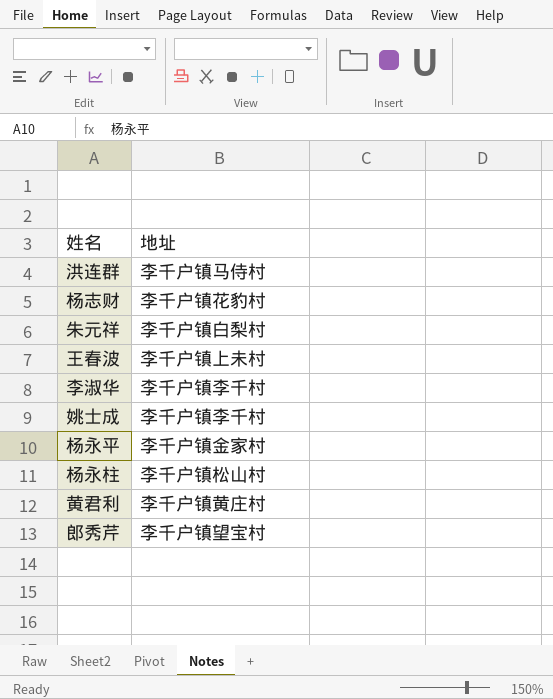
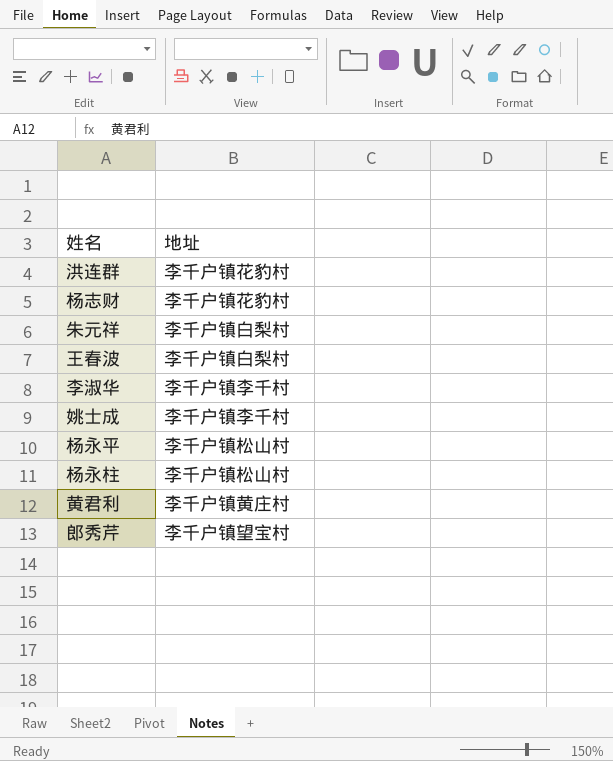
洪连群 | 地址: 李千户镇马侍村 -> 李千户镇花豹村
王春波 | 地址: 李千户镇上未村 -> 李千户镇白梨村
杨永平 | 地址: 李千户镇金家村 -> 李千户镇松山村

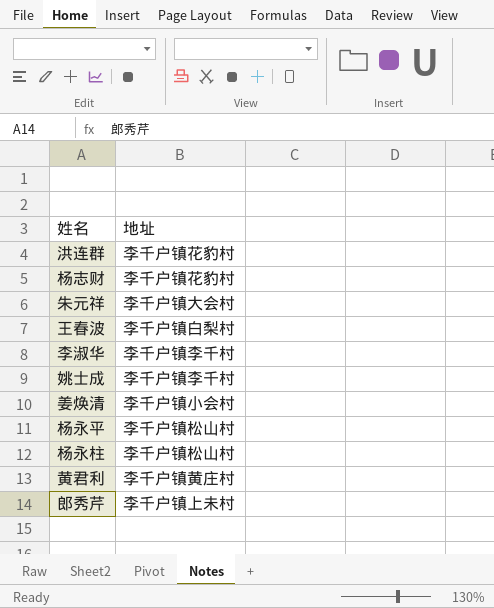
朱元祥 | 地址: 李千户镇白梨村 -> 李千户镇大会村
row 姜焕清: none -> 李千户镇小会村
郎秀芹 | 地址: 李千户镇望宝村 -> 李千户镇上未村

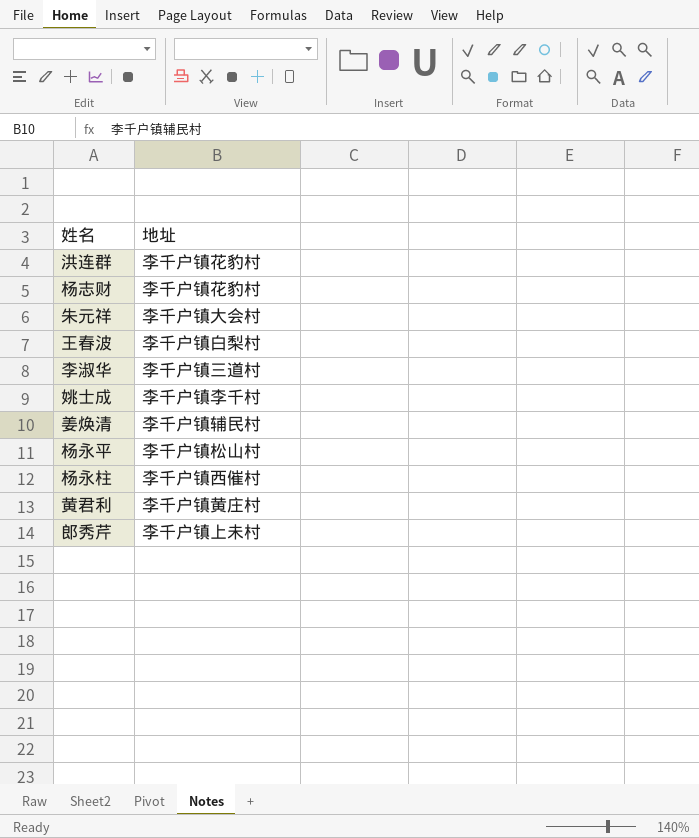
李淑华 | 地址: 李千户镇李千村 -> 李千户镇三道村
姜焕清 | 地址: 李千户镇小会村 -> 李千户镇辅民村
杨永柱 | 地址: 李千户镇松山村 -> 李千户镇西催村

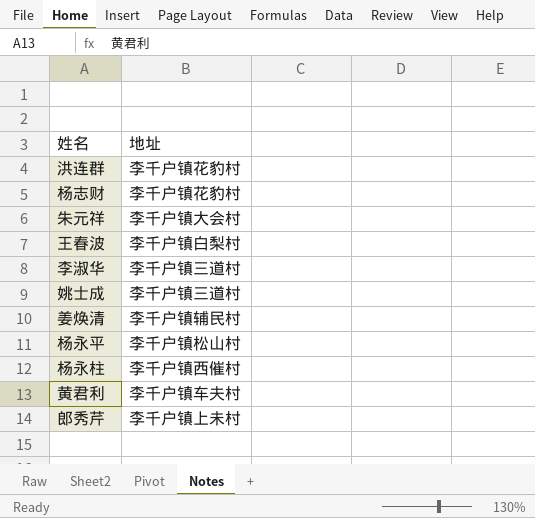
姚士成 | 地址: 李千户镇李千村 -> 李千户镇三道村
黄君利 | 地址: 李千户镇黄庄村 -> 李千户镇车夫村

